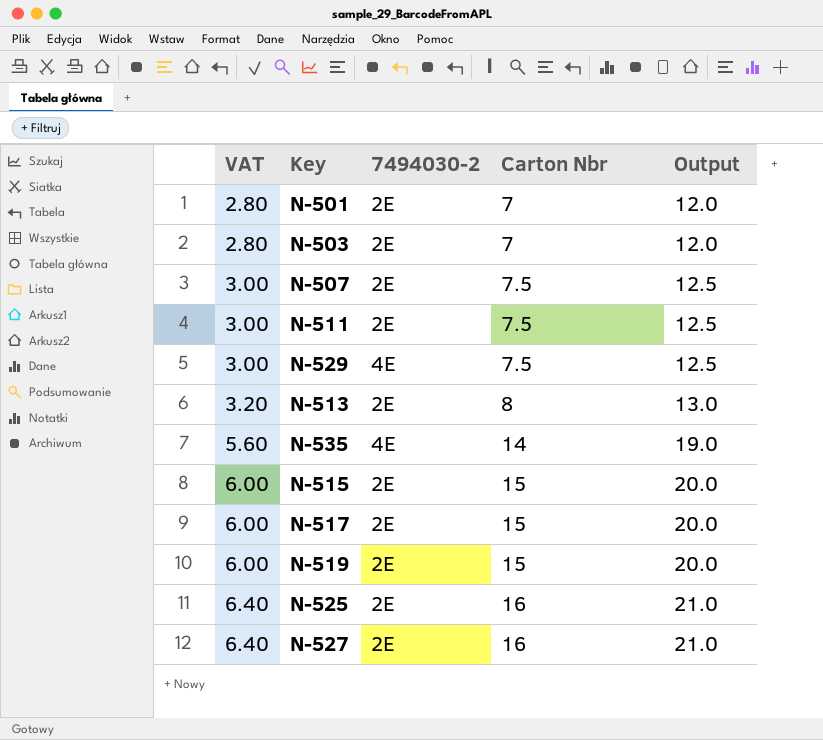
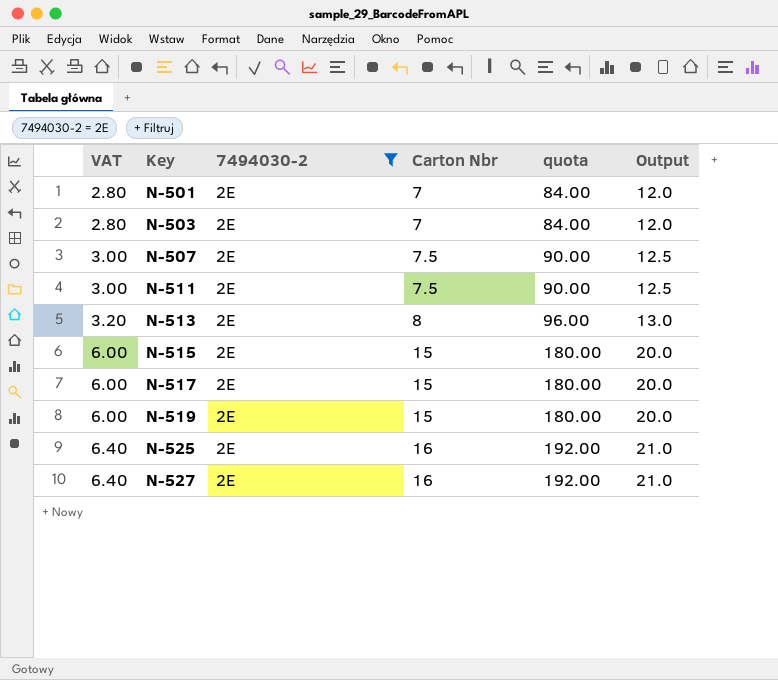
filter: none -> 7494030-2 = 2E
column quota | formula: none -> [Carton Nbr] * 12

